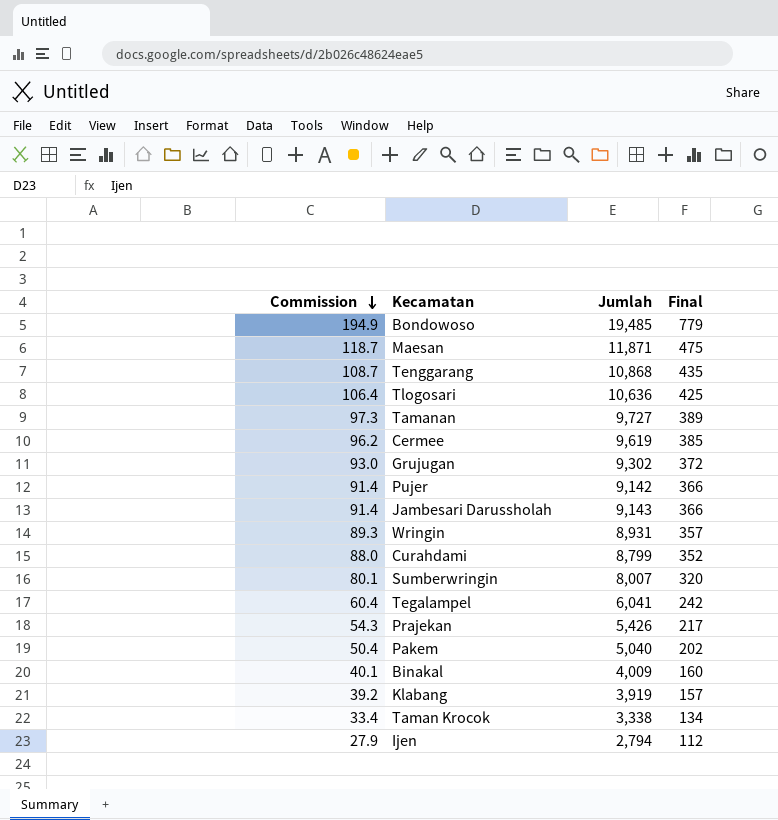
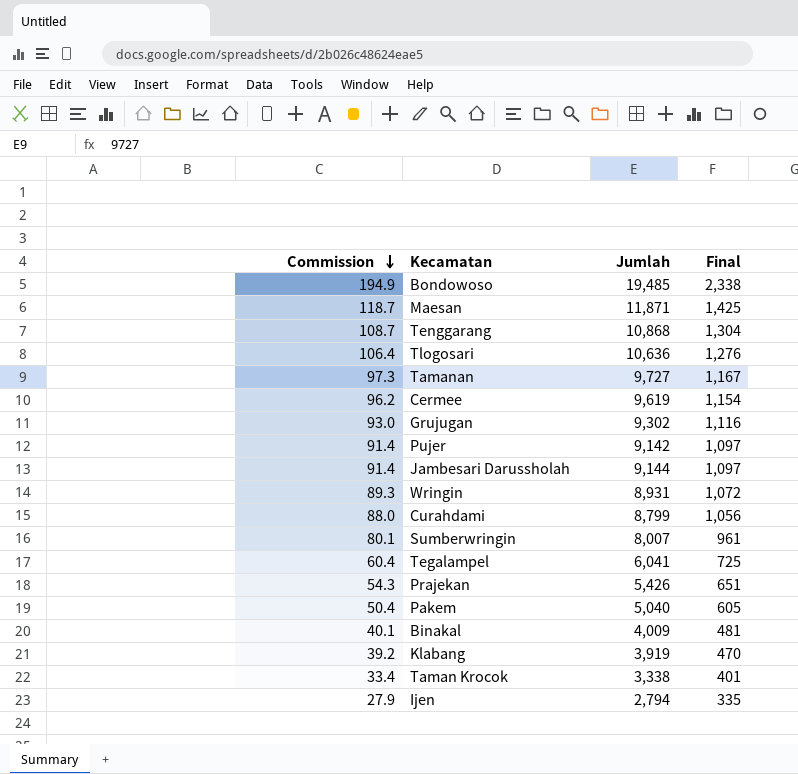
column Final | formula: [Jumlah] * 0.04 -> [Jumlah] * 0.12
Jambesari Darussholah | Jumlah: 9,143 -> 9,144

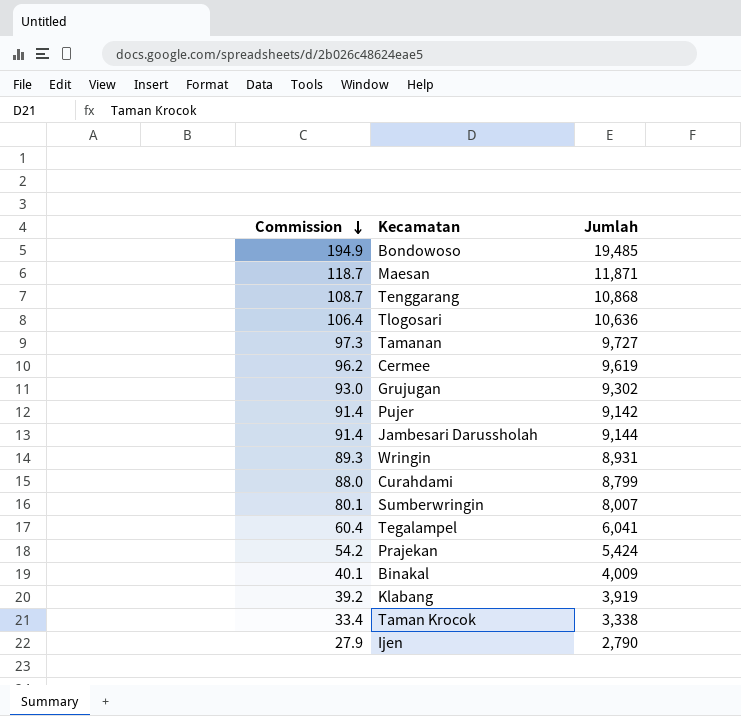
column Final | formula: [Jumlah] * 0.12 -> none
row Pakem: 50.4 | 5,040 | 605 -> none
Prajekan | Commission: 54.3 -> 54.2
Prajekan | Jumlah: 5,426 -> 5,424
Ijen | Jumlah: 2,794 -> 2,790

